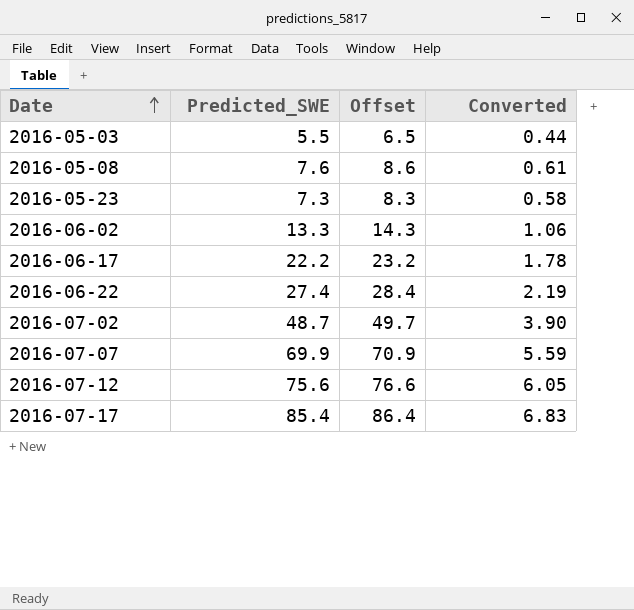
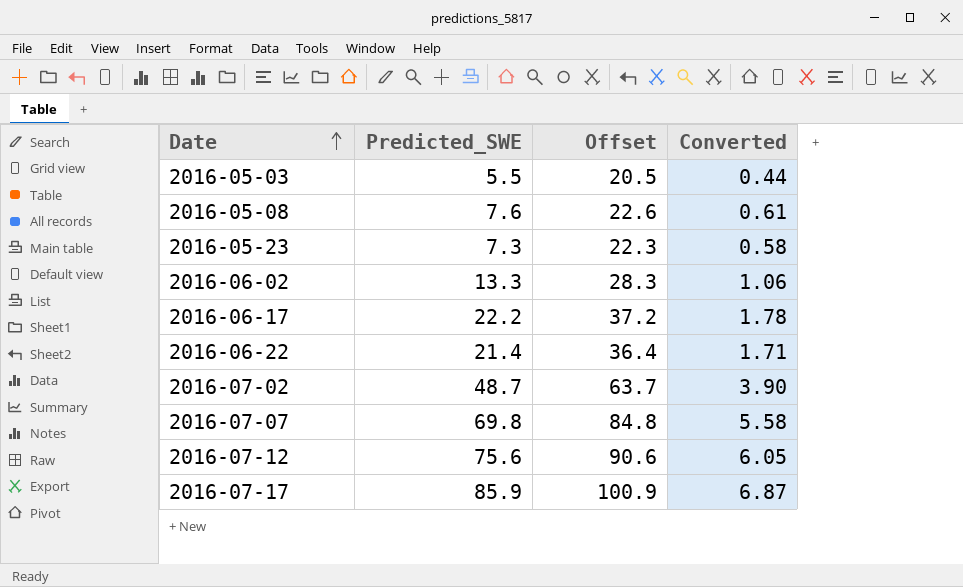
column Offset | formula: [Predicted_SWE] + 1 -> [Predicted_SWE] + 15
2016-06-22 | Predicted_SWE: 27.4 -> 21.4
2016-06-22 | Converted: 2.19 -> 1.71
2016-07-07 | Predicted_SWE: 69.9 -> 69.8
2016-07-07 | Converted: 5.59 -> 5.58
2016-07-17 | Predicted_SWE: 85.4 -> 85.9
2016-07-17 | Converted: 6.83 -> 6.87

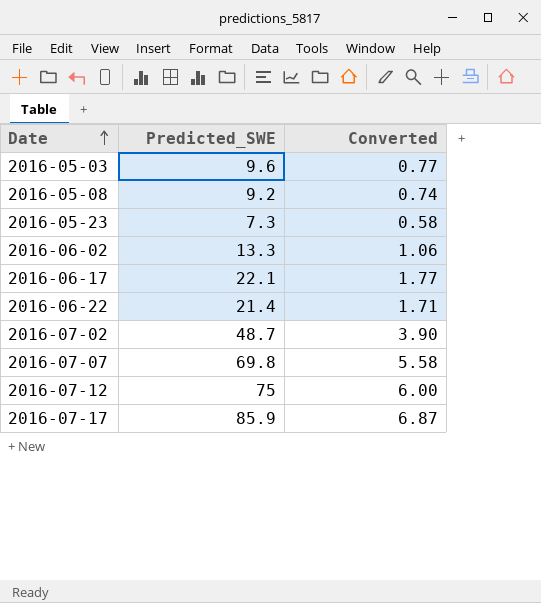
column Offset | formula: [Predicted_SWE] + 15 -> none
2016-05-03 | Predicted_SWE: 5.5 -> 9.6
2016-05-03 | Converted: 0.44 -> 0.77
2016-05-08 | Predicted_SWE: 7.6 -> 9.2
2016-05-08 | Converted: 0.61 -> 0.74
2016-06-17 | Predicted_SWE: 22.2 -> 22.1
2016-06-17 | Converted: 1.78 -> 1.77
2016-07-12 | Predicted_SWE: 75.6 -> 75
2016-07-12 | Converted: 6.05 -> 6.00

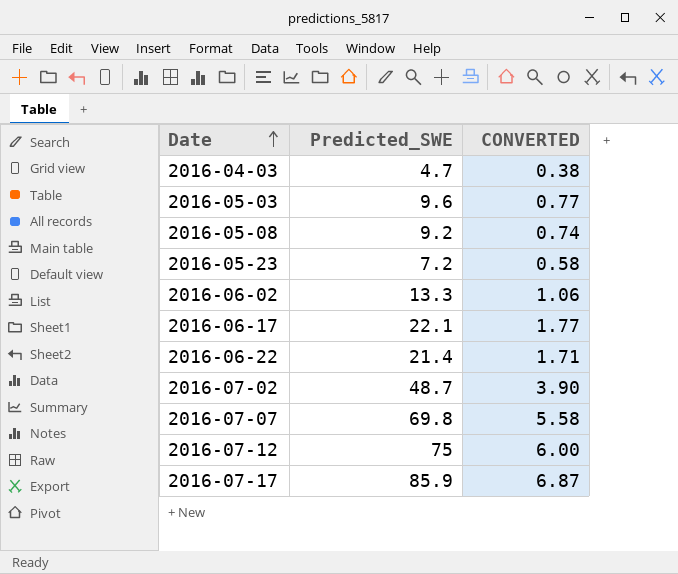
column name: Converted -> CONVERTED
row 2016-04-03: none -> 4.7 | 0.38
2016-05-23 | Predicted_SWE: 7.3 -> 7.2

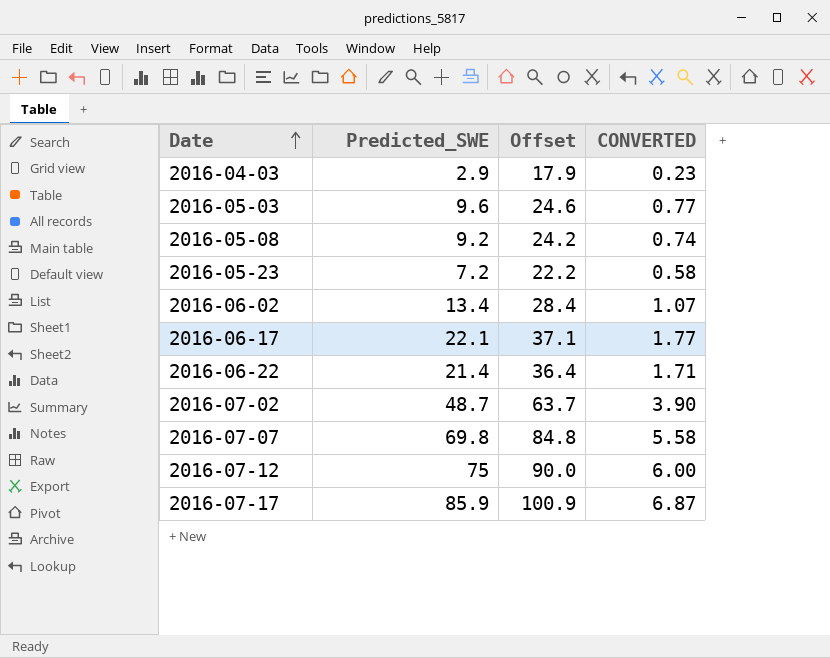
column Offset | formula: none -> [Predicted_SWE] + 15
2016-04-03 | Predicted_SWE: 4.7 -> 2.9
2016-04-03 | CONVERTED: 0.38 -> 0.23
2016-06-02 | Predicted_SWE: 13.3 -> 13.4
2016-06-02 | CONVERTED: 1.06 -> 1.07

